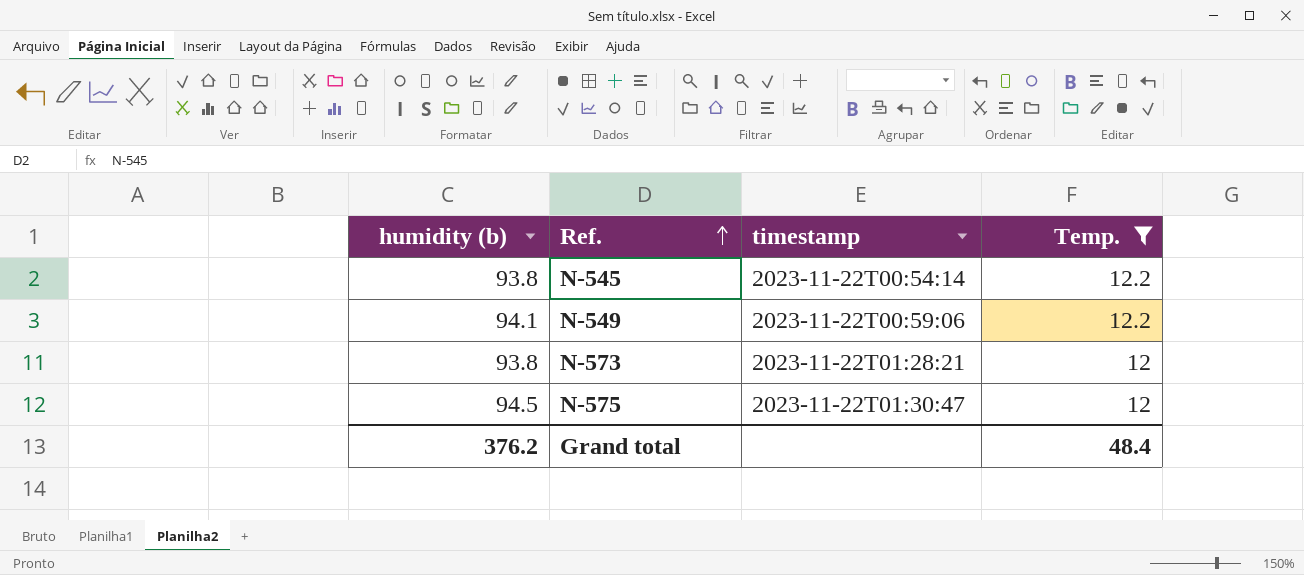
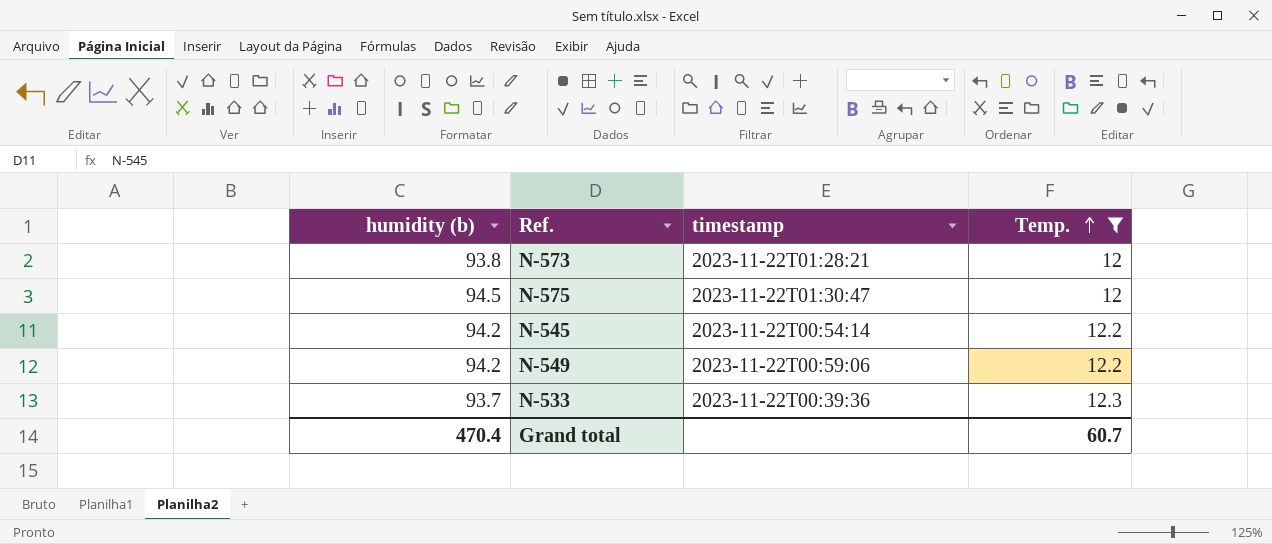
row order: Ref. ascending -> Temp. ascending
N-545 | humidity (b): 93.8 -> 94.2
N-549 | humidity (b): 94.1 -> 94.2
row N-533: none -> 93.7 | 2023-11-22T00:39:36 | 12.3
Grand total | humidity (b): 376.2 -> 470.4
Grand total | Temp.: 48.4 -> 60.7

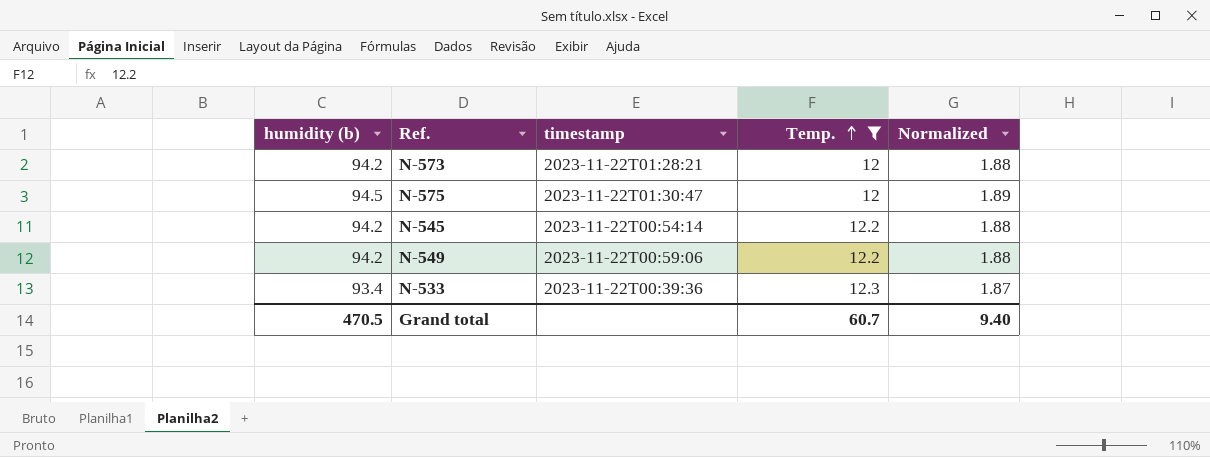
column Normalized | formula: none -> [humidity (b)] * 0.02
N-573 | humidity (b): 93.8 -> 94.2
N-533 | humidity (b): 93.7 -> 93.4
Grand total | humidity (b): 470.4 -> 470.5

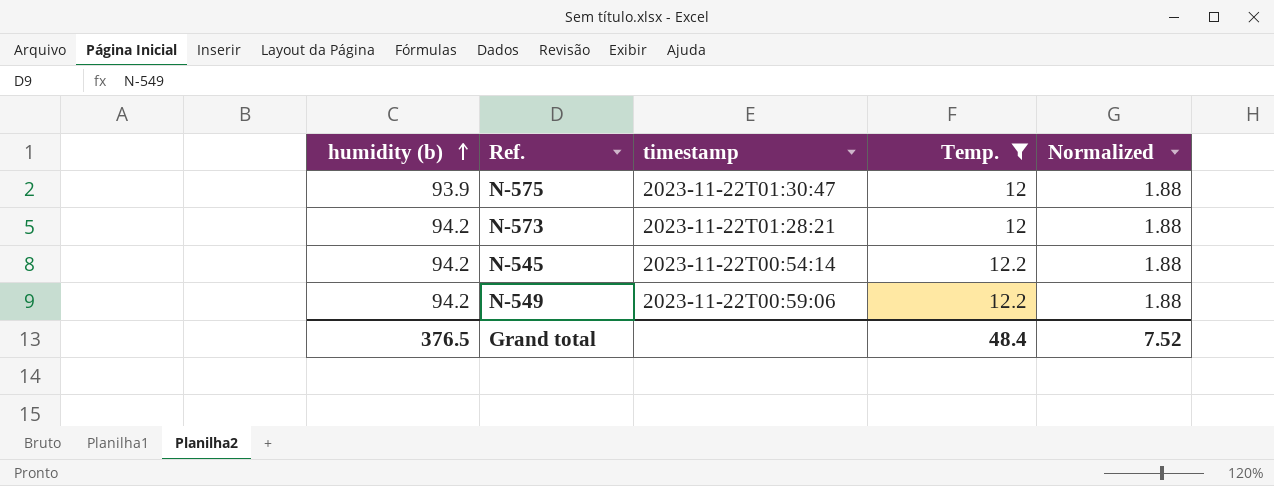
row order: Temp. ascending -> humidity (b) ascending
row N-533: 93.4 | 2023-11-22T00:39:36 | 12.3 | 1.87 -> none
N-575 | humidity (b): 94.5 -> 93.9
N-575 | Normalized: 1.89 -> 1.88
Grand total | humidity (b): 470.5 -> 376.5
Grand total | Temp.: 60.7 -> 48.4
Grand total | Normalized: 9.40 -> 7.52

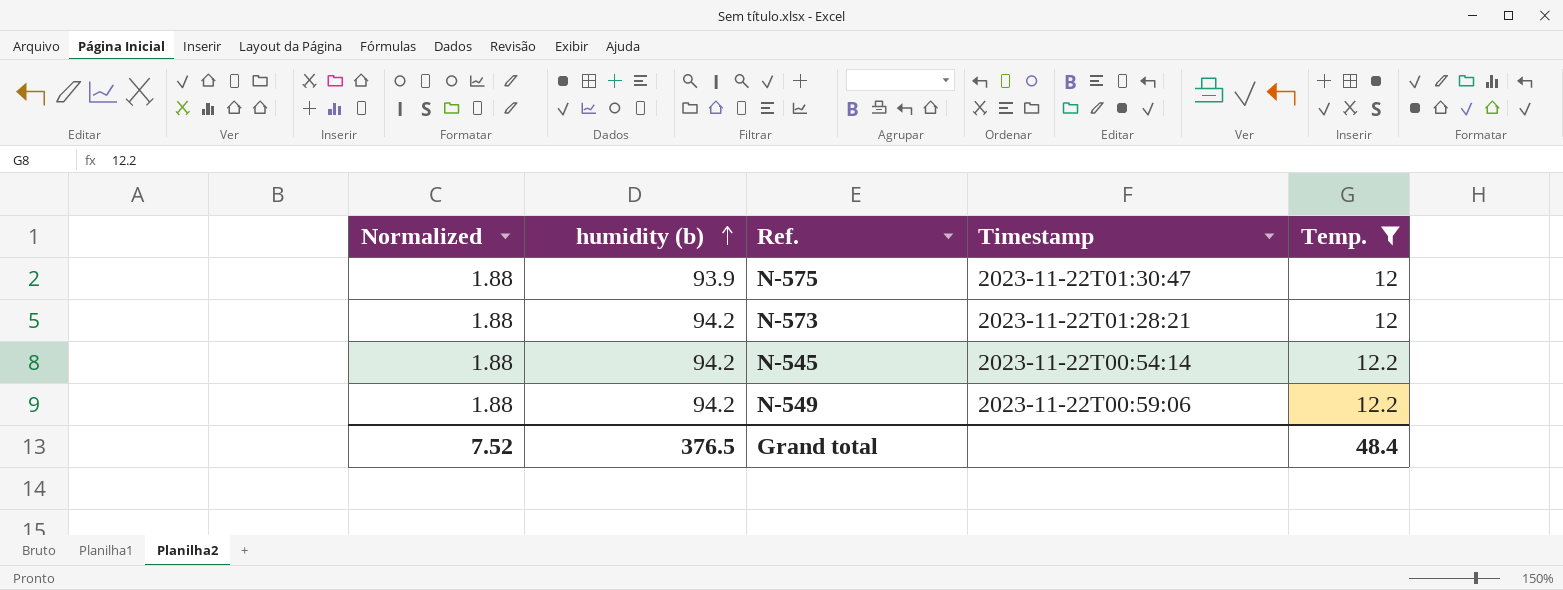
column Normalized | position: 5 -> 1
column name: timestamp -> Timestamp

